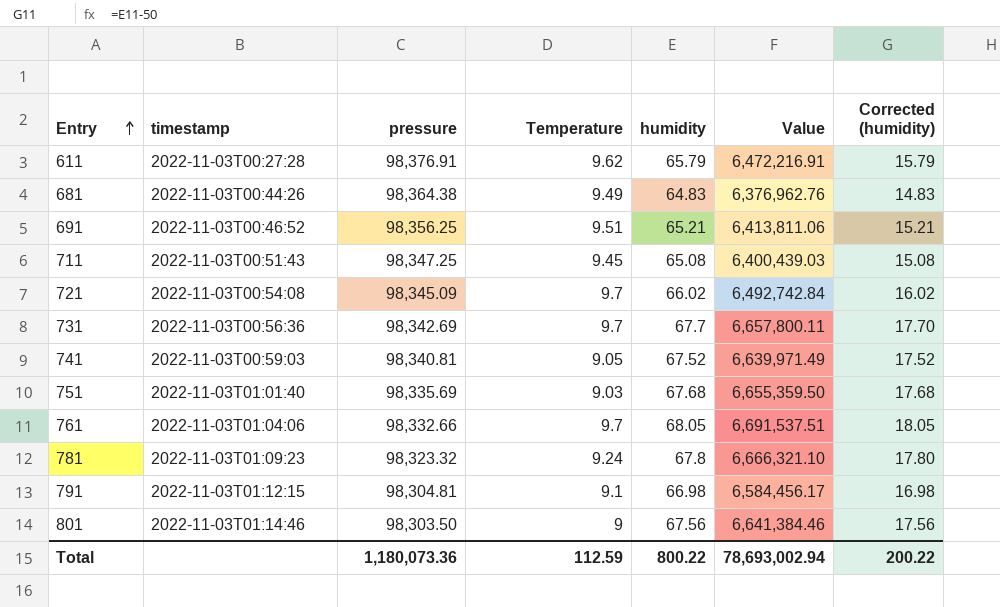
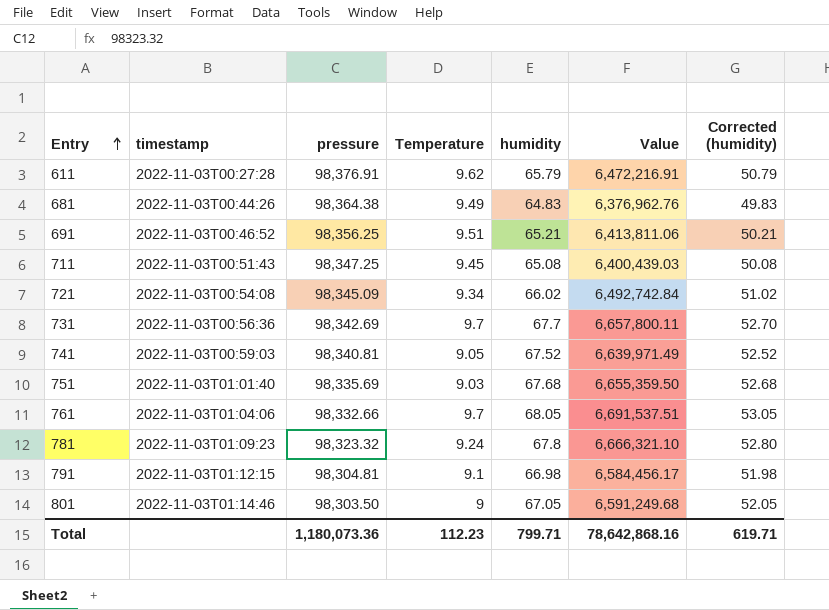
column Corrected (humidity) | formula: [humidity] - 50 -> [humidity] - 15
721 | Temperature: 9.7 -> 9.34
801 | humidity: 67.56 -> 67.05
801 | Value: 6,641,384.46 -> 6,591,249.68
Total | Temperature: 112.59 -> 112.23
Total | humidity: 800.22 -> 799.71
Total | Value: 78,693,002.94 -> 78,642,868.16
Total | Corrected (humidity): 200.22 -> 619.71

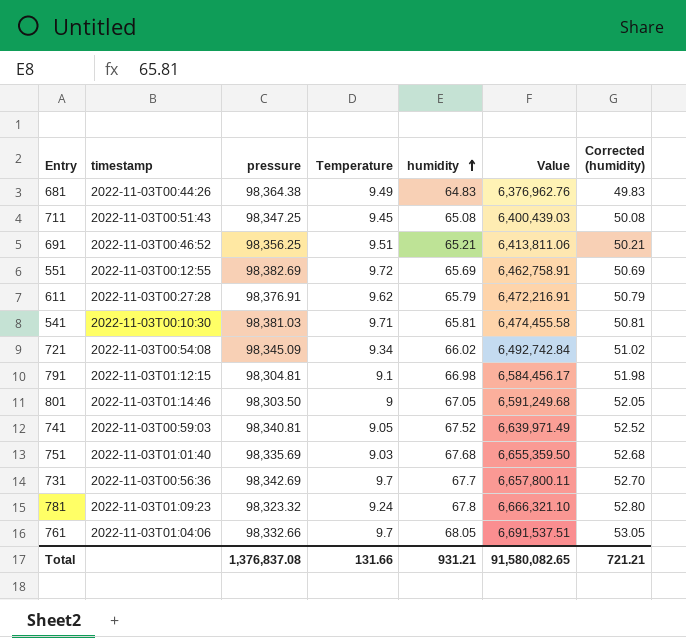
row order: Entry ascending -> humidity ascending
row 551: none -> 2022-11-03T00:12:55 | 98,382.69 | 9.72 | 65.69 | 6,462,758.91 | 50.69
row 541: none -> 2022-11-03T00:10:30 | 98,381.03 | 9.71 | 65.81 | 6,474,455.58 | 50.81
Total | pressure: 1,180,073.36 -> 1,376,837.08
Total | Temperature: 112.23 -> 131.66
Total | humidity: 799.71 -> 931.21
Total | Value: 78,642,868.16 -> 91,580,082.65
Total | Corrected (humidity): 619.71 -> 721.21

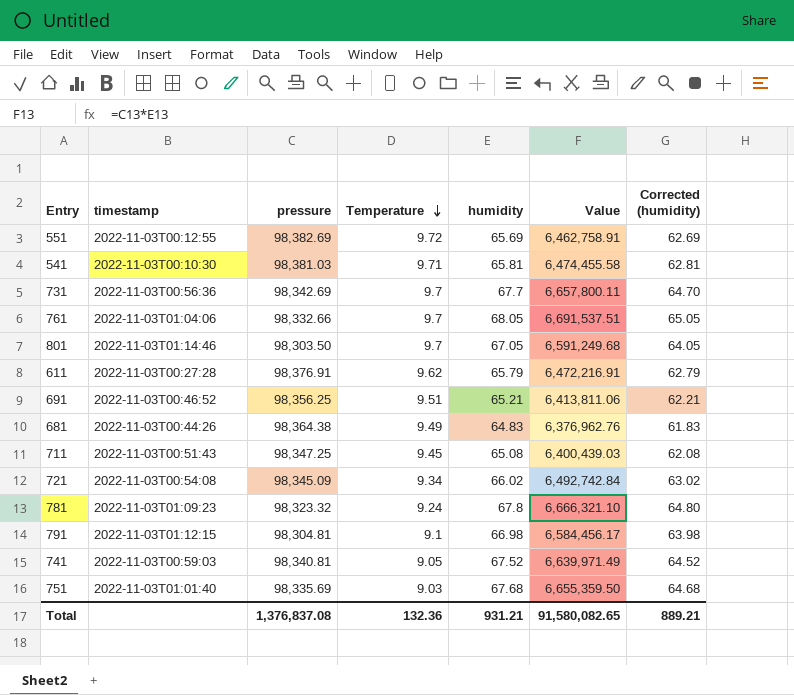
row order: humidity ascending -> Temperature descending
column Corrected (humidity) | formula: [humidity] - 15 -> [humidity] - 3
801 | Temperature: 9 -> 9.7
Total | Temperature: 131.66 -> 132.36
Total | Corrected (humidity): 721.21 -> 889.21

